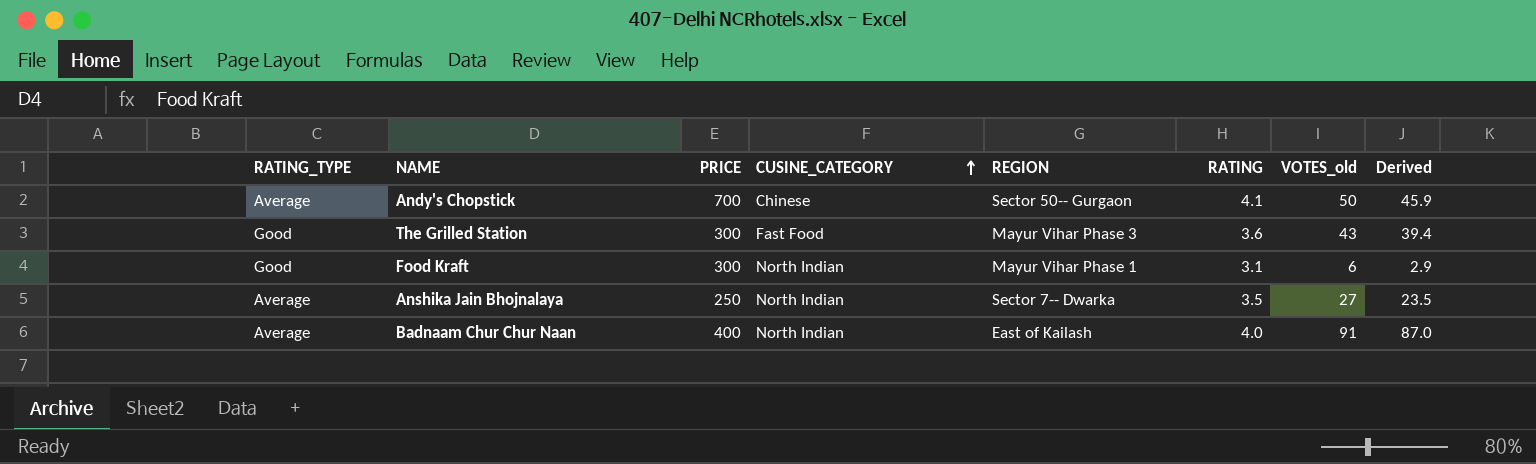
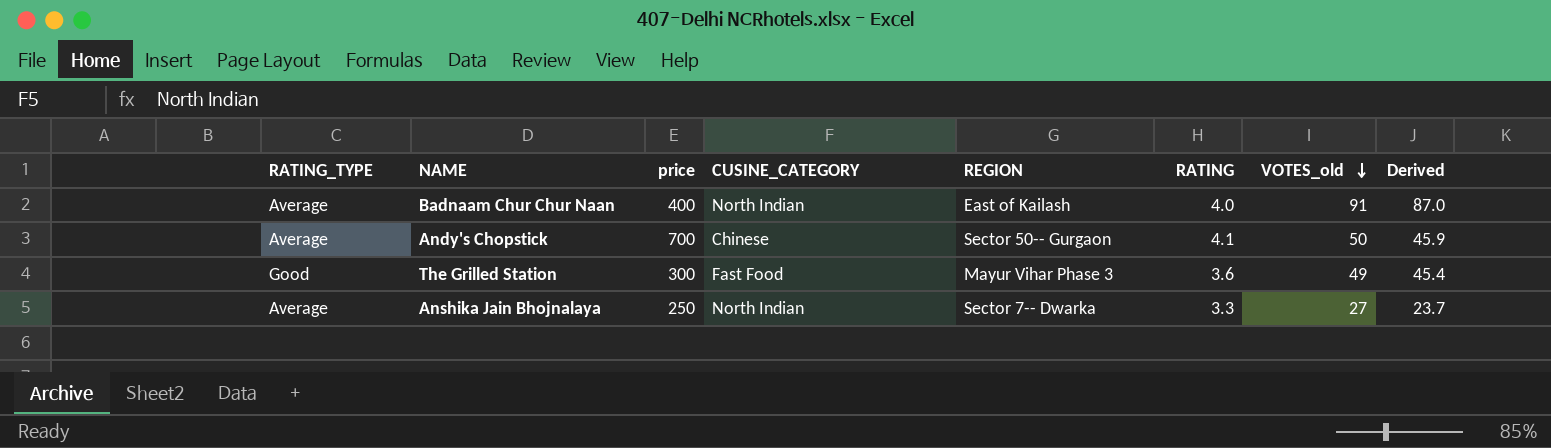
row order: CUSINE_CATEGORY ascending -> VOTES_old descending
column name: PRICE -> price
row Food Kraft: Good | 300 | North Indian | Mayur Vihar Phase 1 | 3.1 | 6 | 2.9 -> none
The Grilled Station | VOTES_old: 43 -> 49
The Grilled Station | Derived: 39.4 -> 45.4
Anshika Jain Bhojnalaya | RATING: 3.5 -> 3.3
Anshika Jain Bhojnalaya | Derived: 23.5 -> 23.7

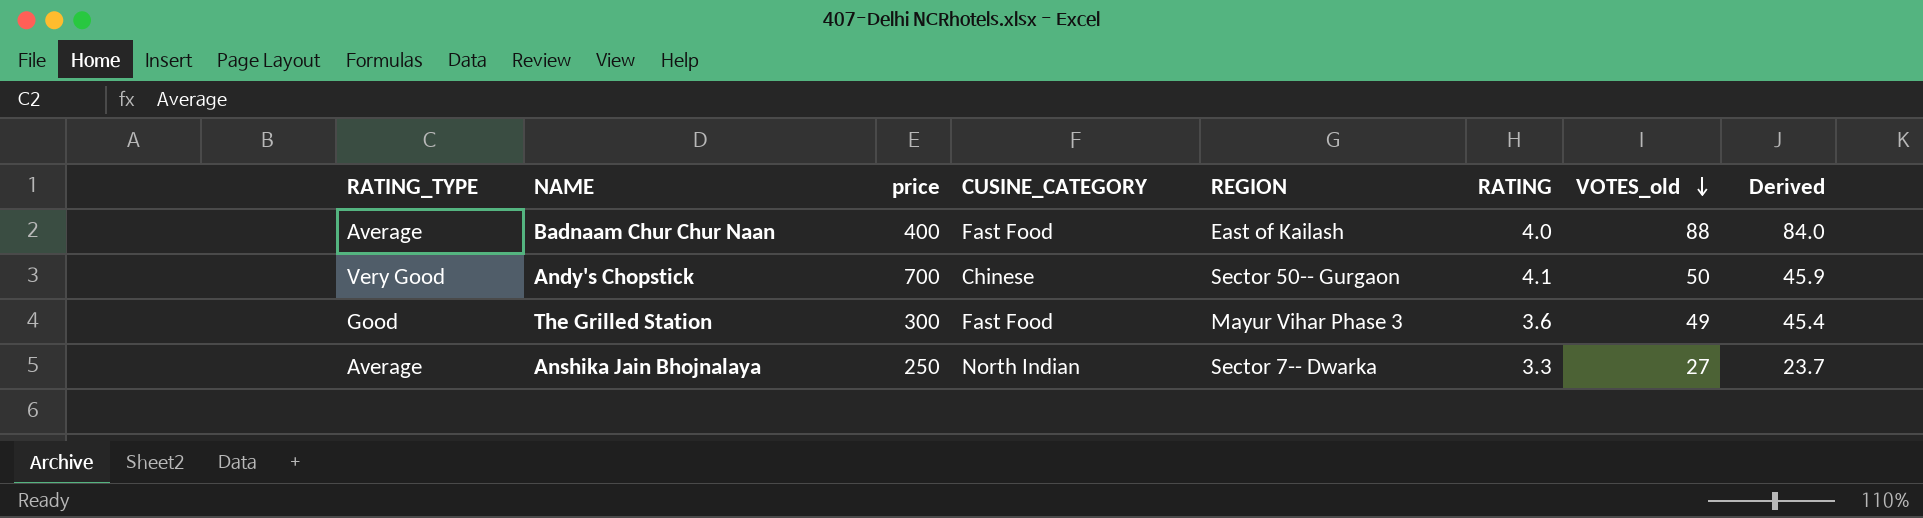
Badnaam Chur Chur Naan | CUSINE_CATEGORY: North Indian -> Fast Food
Badnaam Chur Chur Naan | VOTES_old: 91 -> 88
Badnaam Chur Chur Naan | Derived: 87.0 -> 84.0
Andy's Chopstick | RATING_TYPE: Average -> Very Good

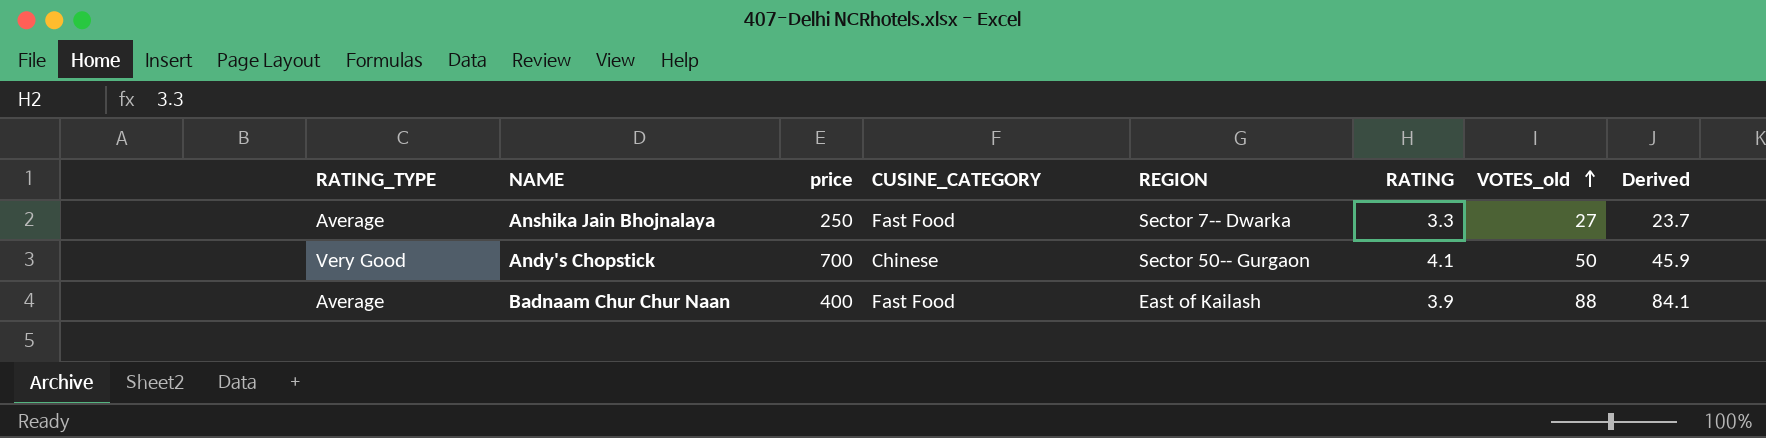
row order: VOTES_old descending -> VOTES_old ascending
row The Grilled Station: Good | 300 | Fast Food | Mayur Vihar Phase 3 | 3.6 | 49 | 45.4 -> none
Anshika Jain Bhojnalaya | CUSINE_CATEGORY: North Indian -> Fast Food
Badnaam Chur Chur Naan | RATING: 4.0 -> 3.9
Badnaam Chur Chur Naan | Derived: 84.0 -> 84.1

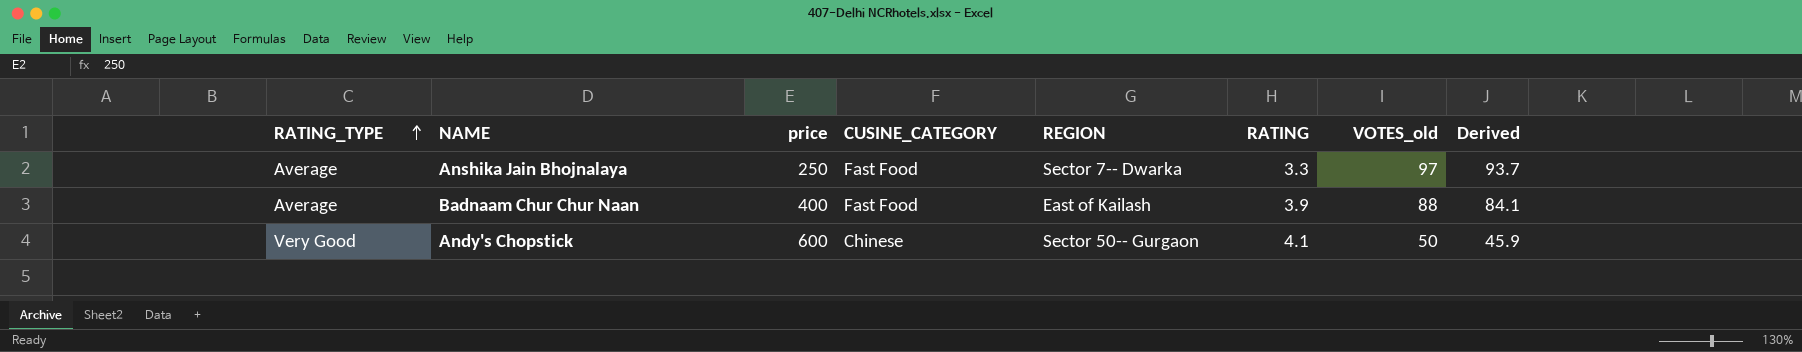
row order: VOTES_old ascending -> RATING_TYPE ascending
Anshika Jain Bhojnalaya | VOTES_old: 27 -> 97
Anshika Jain Bhojnalaya | Derived: 23.7 -> 93.7
Andy's Chopstick | price: 700 -> 600

